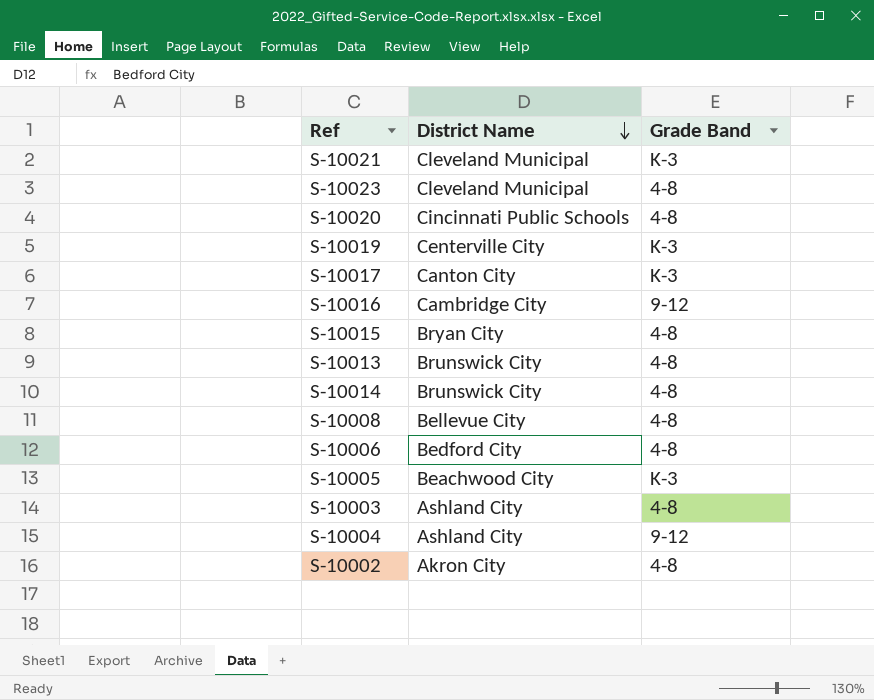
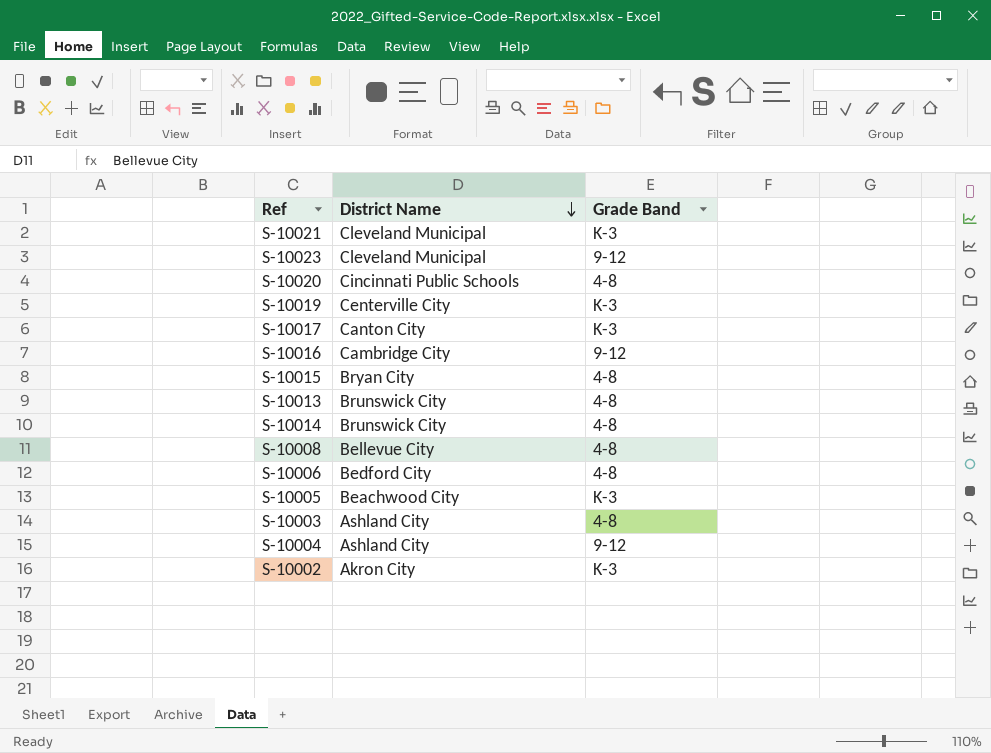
S-10023 | Grade Band: 4-8 -> 9-12
S-10002 | Grade Band: 4-8 -> K-3

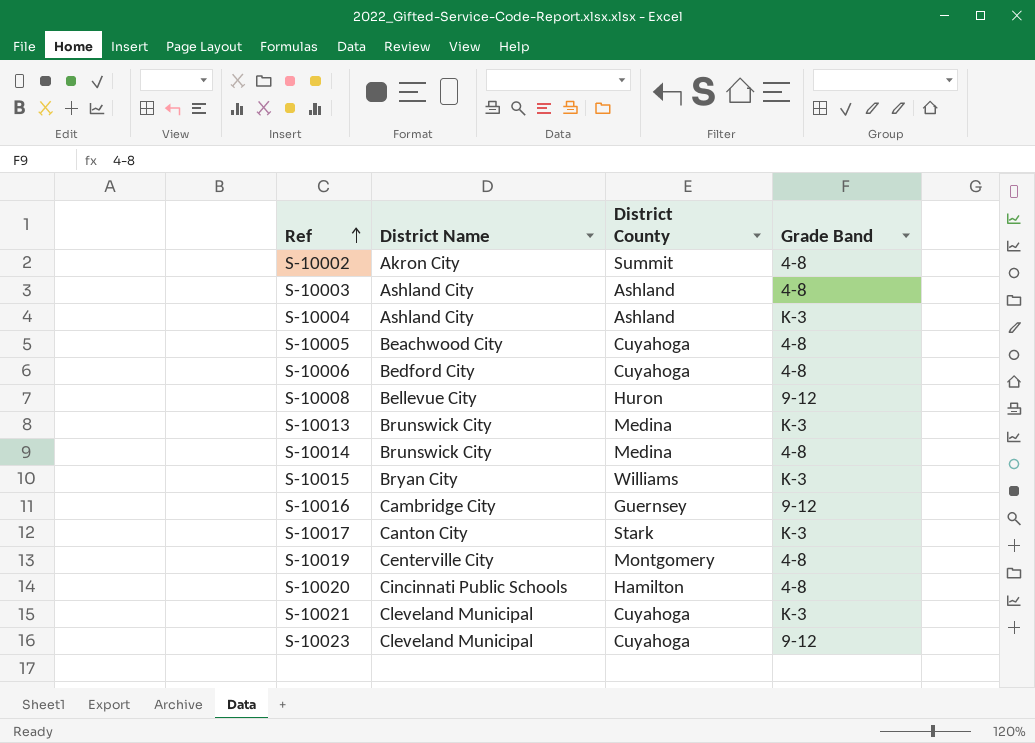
row order: District Name descending -> Ref ascending
column District County | position: none -> 3
S-10002 | Grade Band: K-3 -> 4-8
S-10004 | Grade Band: 9-12 -> K-3
S-10005 | Grade Band: K-3 -> 4-8
S-10008 | Grade Band: 4-8 -> 9-12
S-10013 | Grade Band: 4-8 -> K-3
S-10015 | Grade Band: 4-8 -> K-3
S-10019 | Grade Band: K-3 -> 4-8

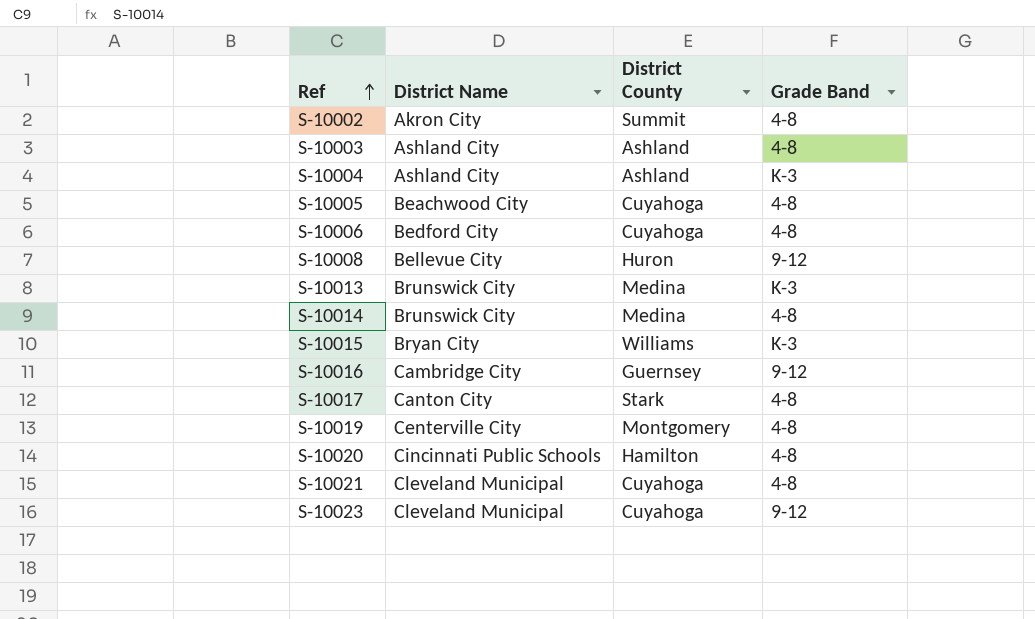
S-10017 | Grade Band: K-3 -> 4-8
S-10021 | Grade Band: K-3 -> 4-8

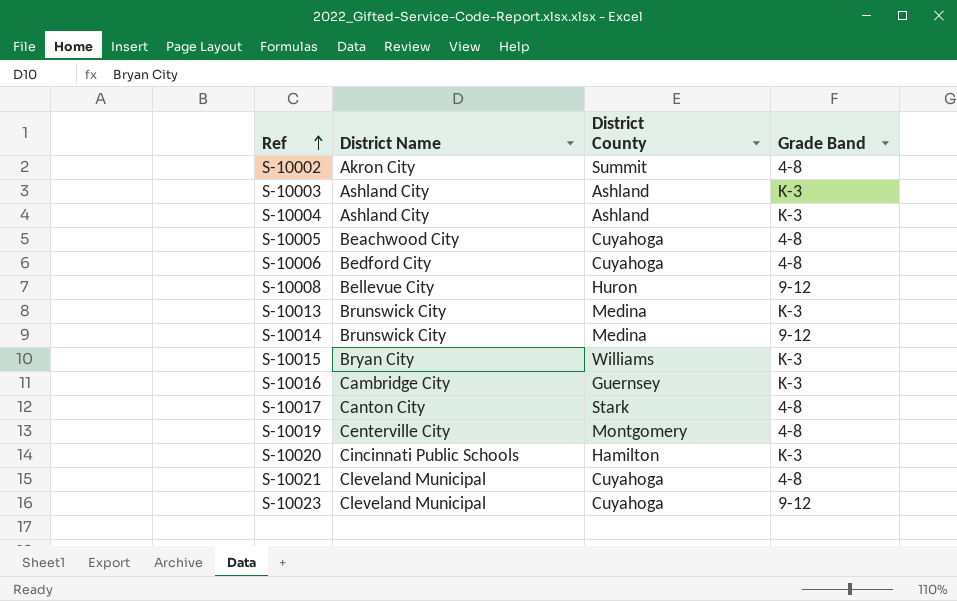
S-10003 | Grade Band: 4-8 -> K-3
S-10014 | Grade Band: 4-8 -> 9-12
S-10016 | Grade Band: 9-12 -> K-3
S-10020 | Grade Band: 4-8 -> K-3

